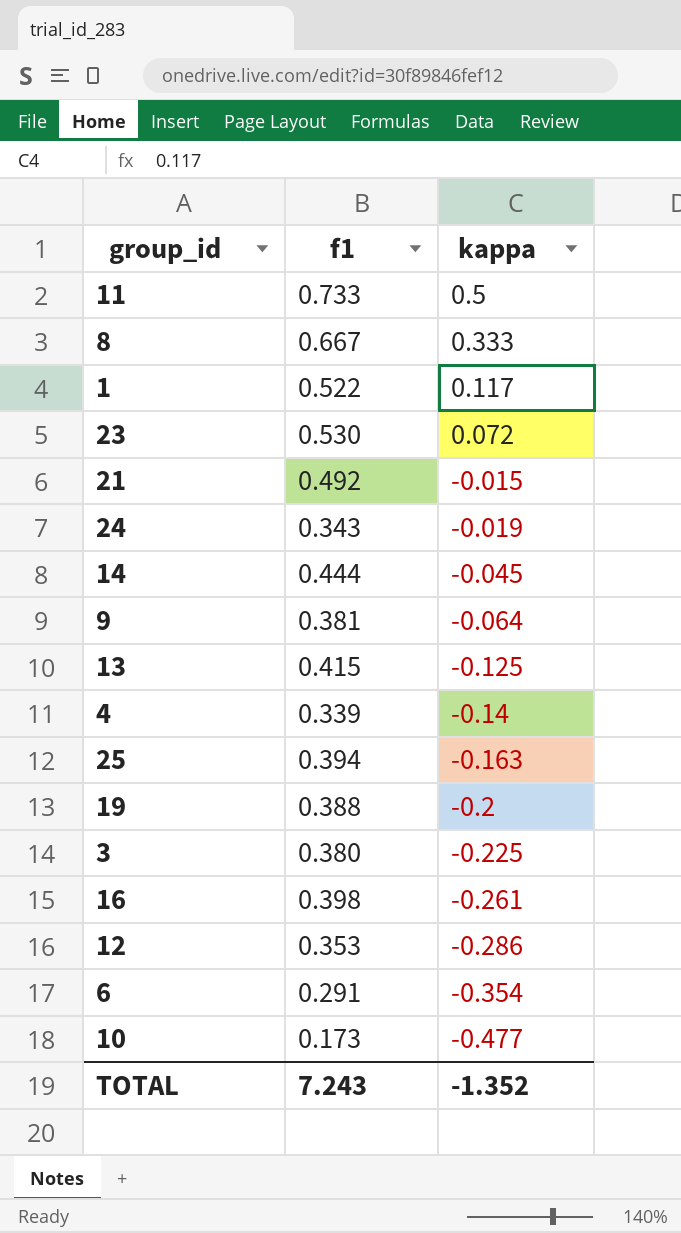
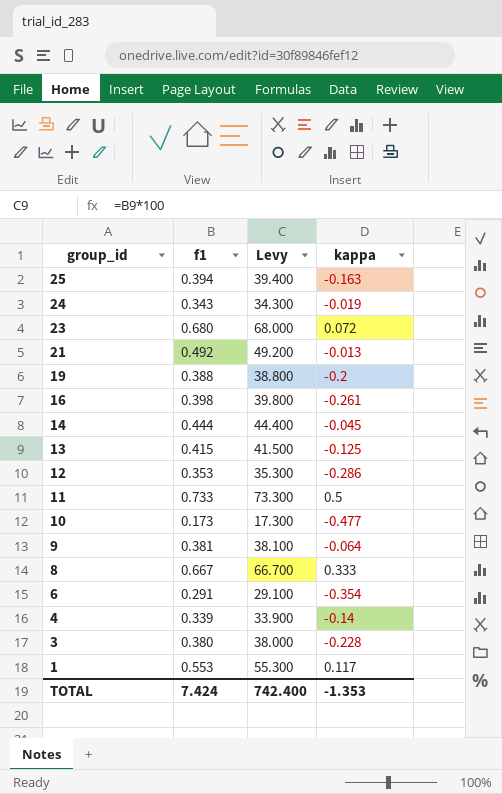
row order: kappa descending -> group_id descending
column Levy | formula: none -> [f1] * 100
23 | f1: 0.530 -> 0.680
21 | kappa: -0.015 -> -0.013
3 | kappa: -0.225 -> -0.228
1 | f1: 0.522 -> 0.553
TOTAL | f1: 7.243 -> 7.424
TOTAL | kappa: -1.352 -> -1.353

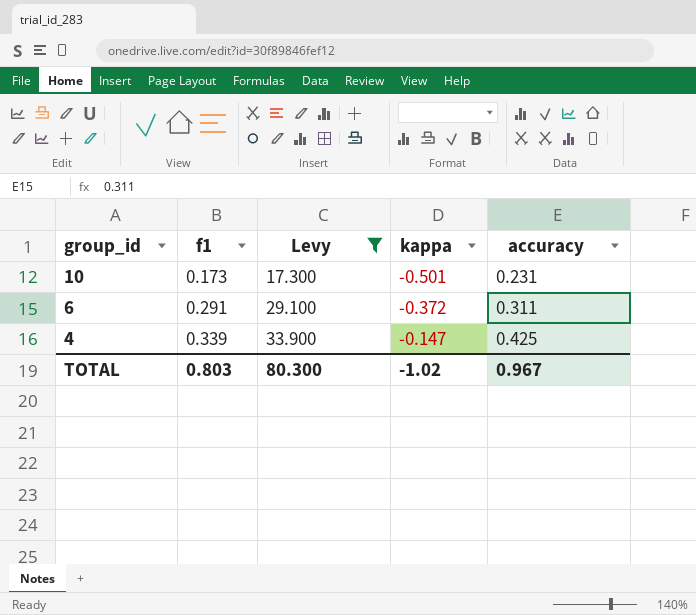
filter: none -> Levy <= 33.900
column accuracy | position: none -> 5
10 | kappa: -0.477 -> -0.501
6 | kappa: -0.354 -> -0.372
4 | kappa: -0.14 -> -0.147
TOTAL | f1: 7.424 -> 0.803
TOTAL | Levy: 742.400 -> 80.300
TOTAL | kappa: -1.353 -> -1.02

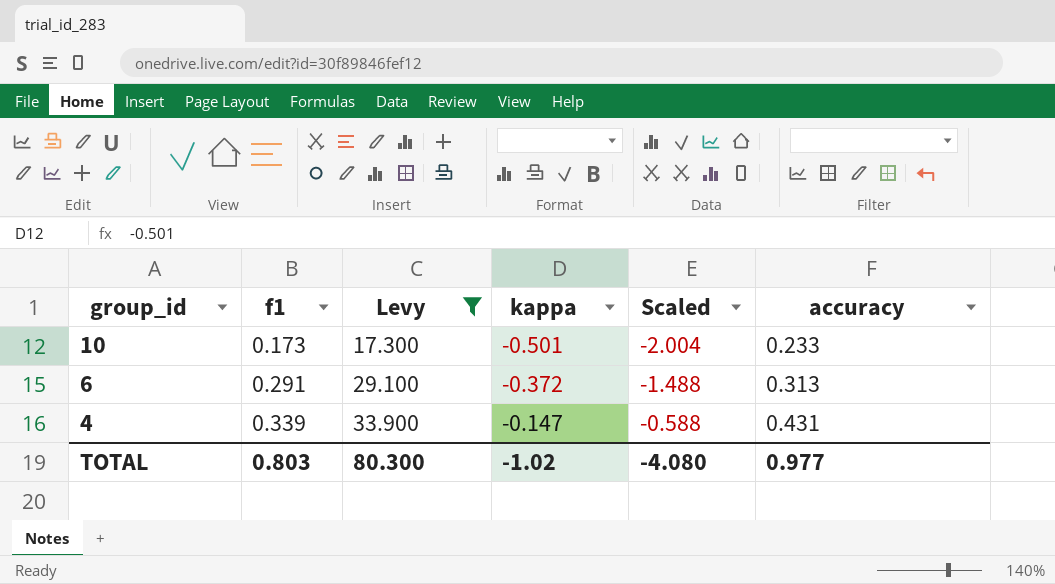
column Scaled | formula: none -> [kappa] * 4
10 | accuracy: 0.231 -> 0.233
6 | accuracy: 0.311 -> 0.313
4 | accuracy: 0.425 -> 0.431
TOTAL | accuracy: 0.967 -> 0.977

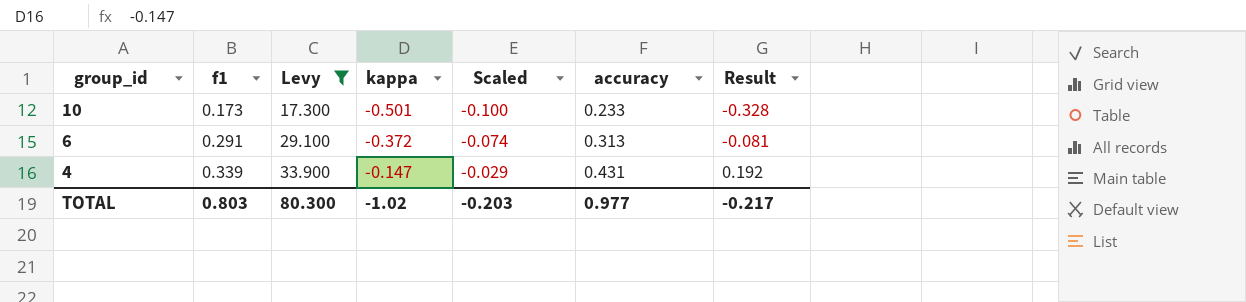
column Scaled | formula: [kappa] * 4 -> [kappa] * 0.2
column Result | formula: none -> [f1] + [kappa]
TOTAL | Scaled: -4.080 -> -0.203

